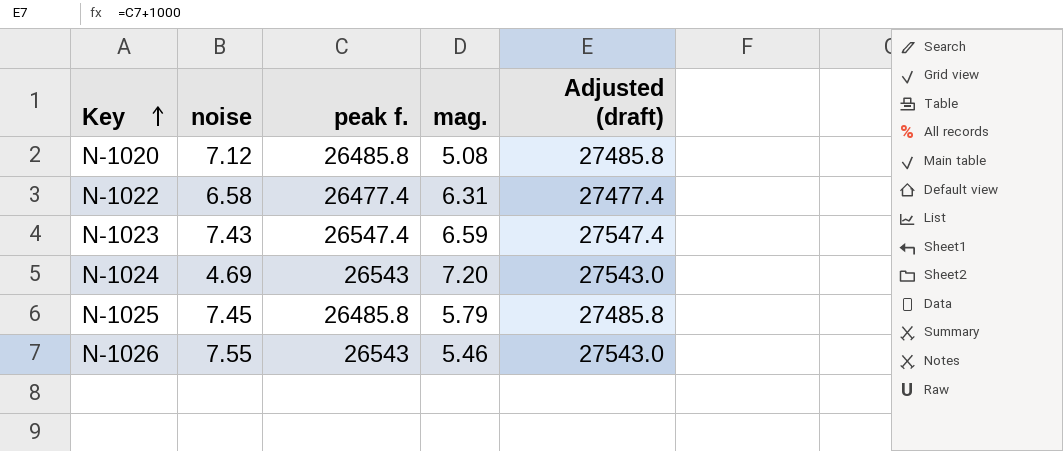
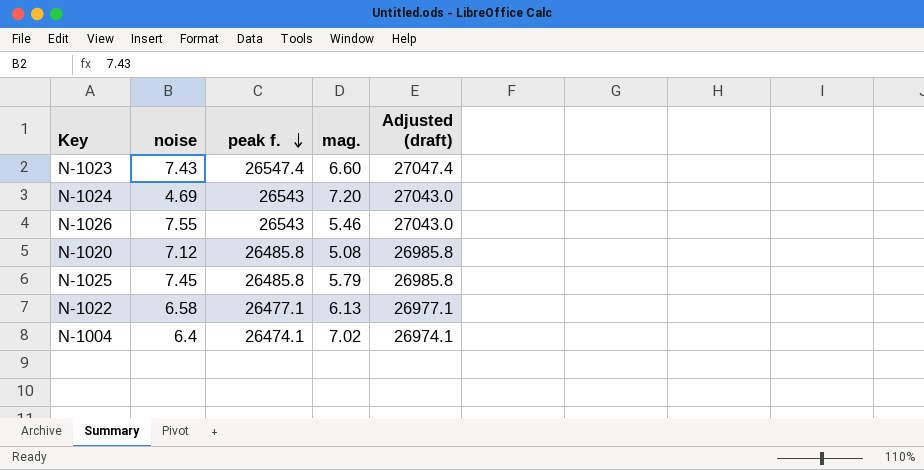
row order: Key ascending -> peak f. descending
column Adjusted (draft) | formula: [peak f.] + 1000 -> [peak f.] + 500
N-1023 | mag.: 6.59 -> 6.60
N-1022 | peak f.: 26477.4 -> 26477.1
N-1022 | mag.: 6.31 -> 6.13
row N-1004: none -> 6.4 | 26474.1 | 7.02 | 26974.1

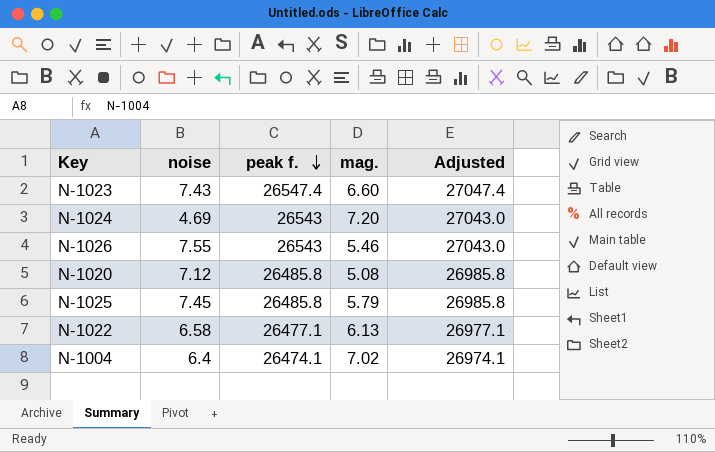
column name: Adjusted (draft) -> Adjusted

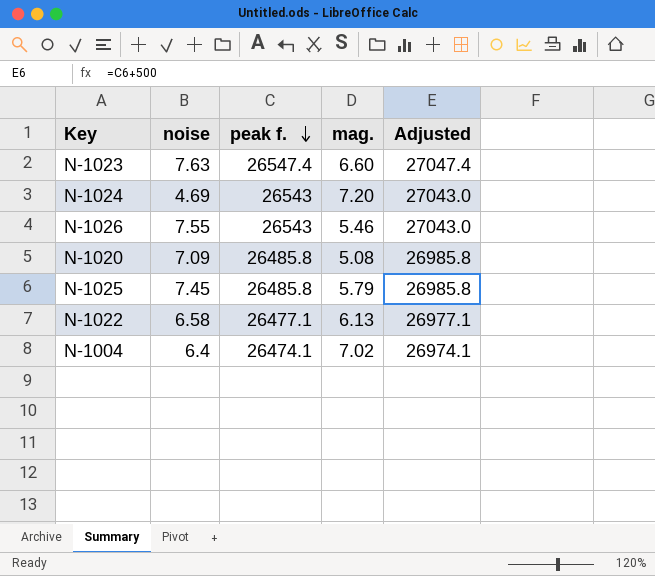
N-1023 | noise: 7.43 -> 7.63
N-1020 | noise: 7.12 -> 7.09

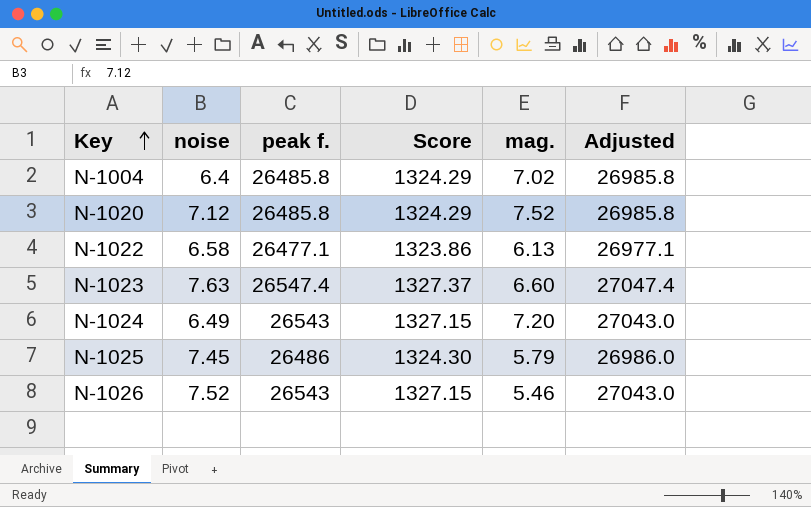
row order: peak f. descending -> Key ascending
column Score | formula: none -> [peak f.] * 0.05
N-1004 | peak f.: 26474.1 -> 26485.8
N-1004 | Adjusted: 26974.1 -> 26985.8
N-1020 | noise: 7.09 -> 7.12
N-1020 | mag.: 5.08 -> 7.52
N-1024 | noise: 4.69 -> 6.49
N-1025 | peak f.: 26485.8 -> 26486
N-1025 | Adjusted: 26985.8 -> 26986.0
N-1026 | noise: 7.55 -> 7.52

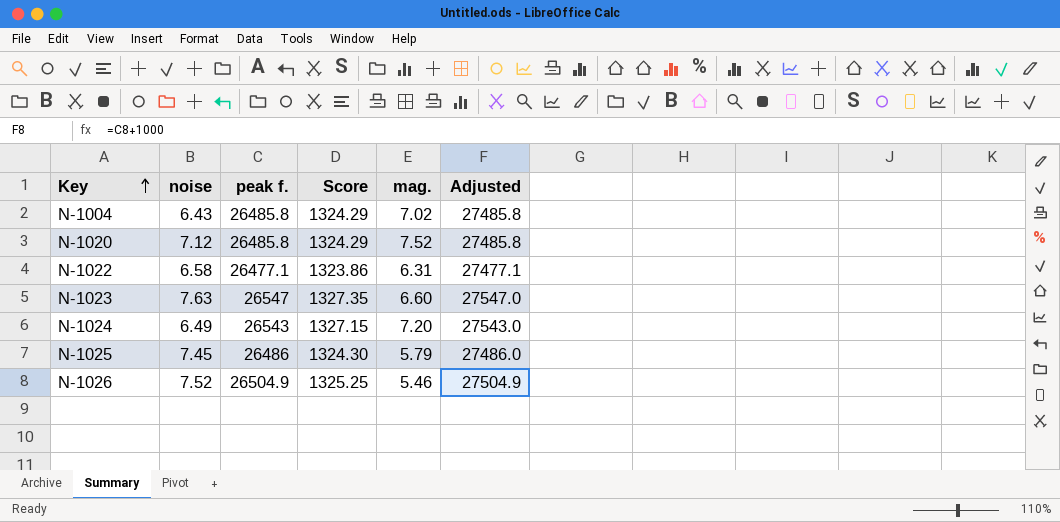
column Adjusted | formula: [peak f.] + 500 -> [peak f.] + 1000
N-1004 | noise: 6.4 -> 6.43
N-1022 | mag.: 6.13 -> 6.31
N-1023 | peak f.: 26547.4 -> 26547
N-1023 | Score: 1327.37 -> 1327.35
N-1026 | peak f.: 26543 -> 26504.9
N-1026 | Score: 1327.15 -> 1325.25

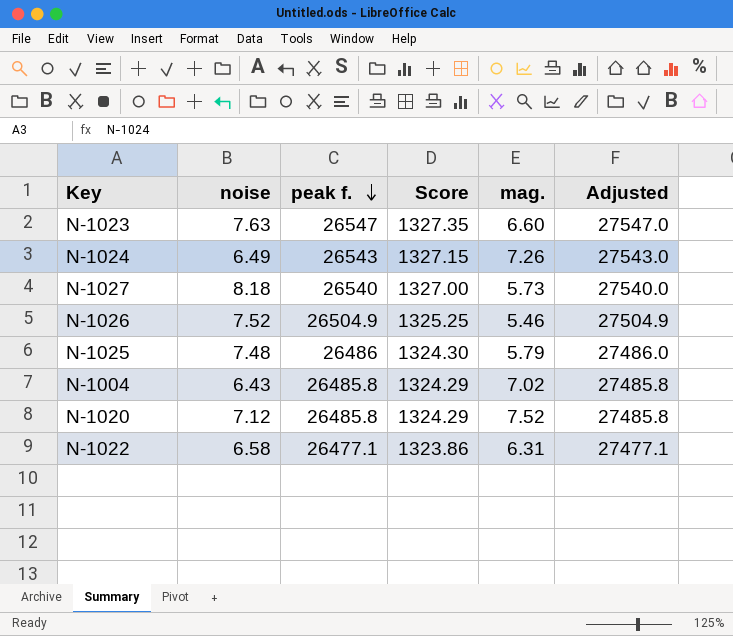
row order: Key ascending -> peak f. descending
N-1024 | mag.: 7.20 -> 7.26
row N-1027: none -> 8.18 | 26540 | 1327.00 | 5.73 | 27540.0
N-1025 | noise: 7.45 -> 7.48

